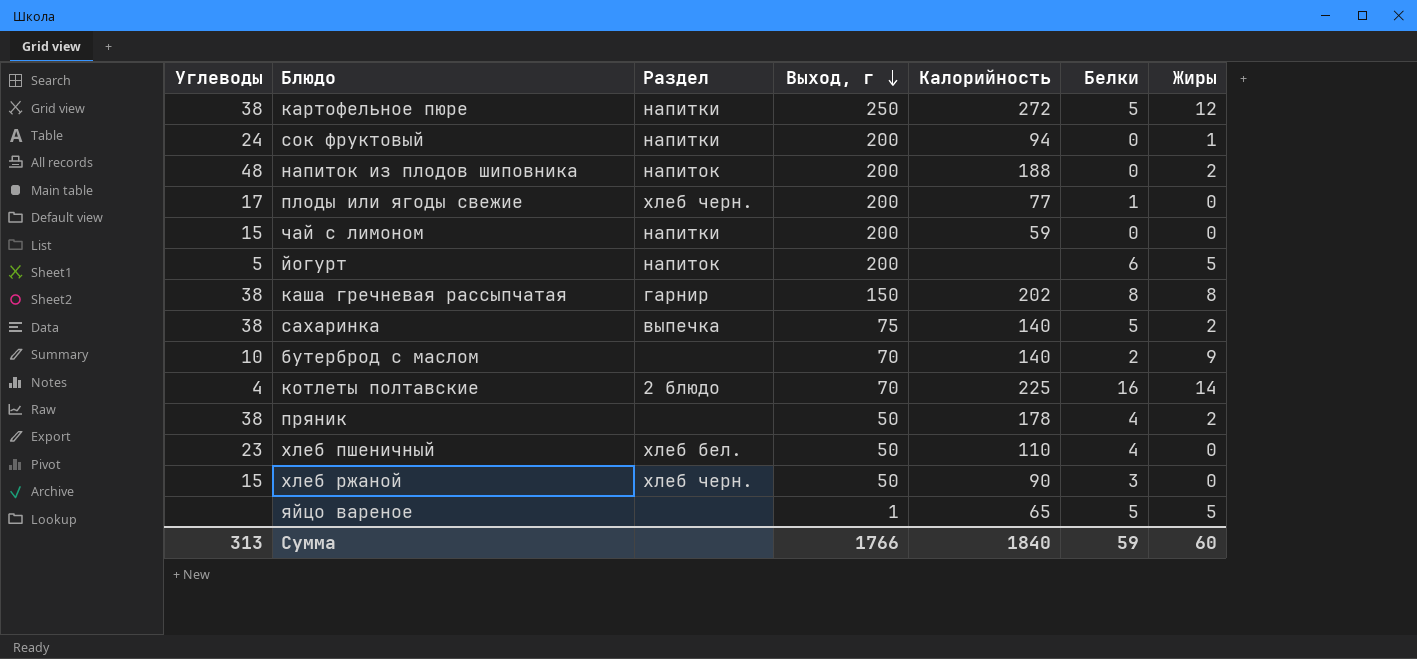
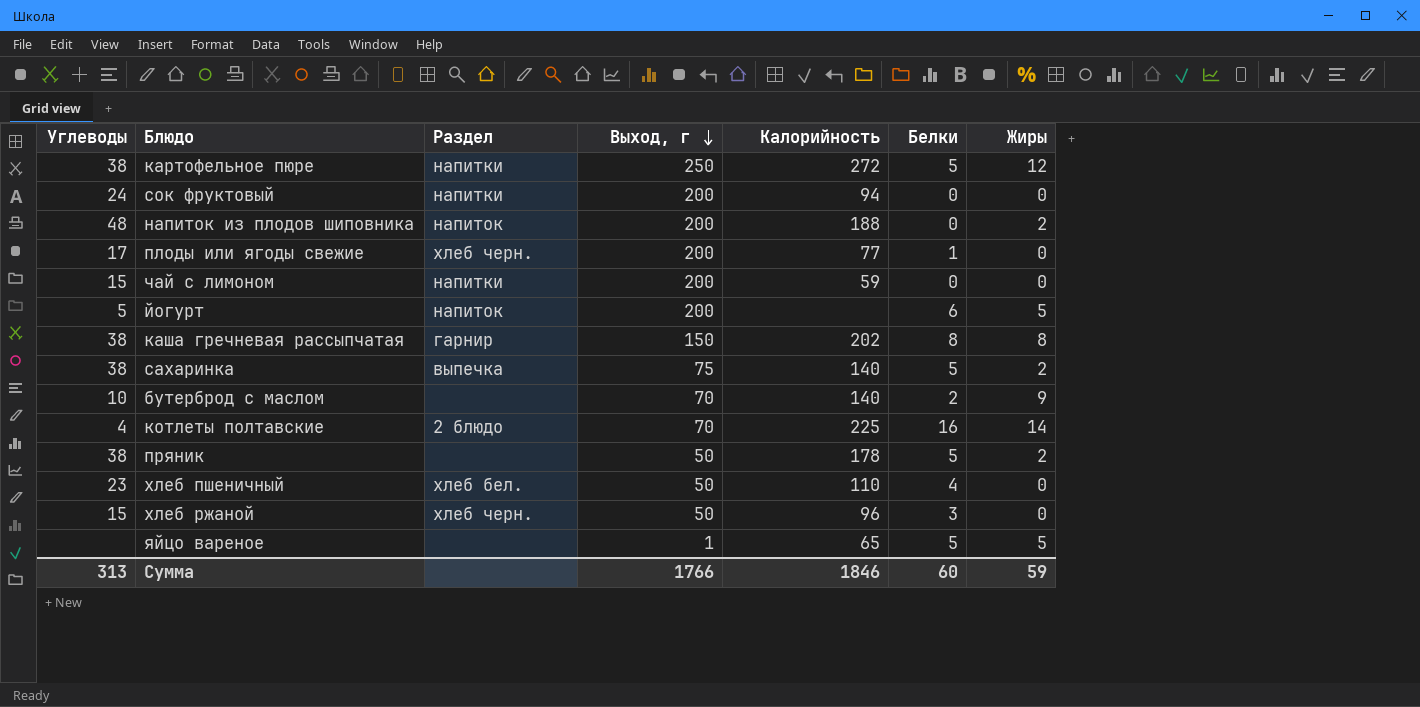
сок фруктовый | Жиры: 1 -> 0
пряник | Белки: 4 -> 5
хлеб ржаной | Калорийность: 90 -> 96
Сумма | Калорийность: 1840 -> 1846
Сумма | Белки: 59 -> 60
Сумма | Жиры: 60 -> 59

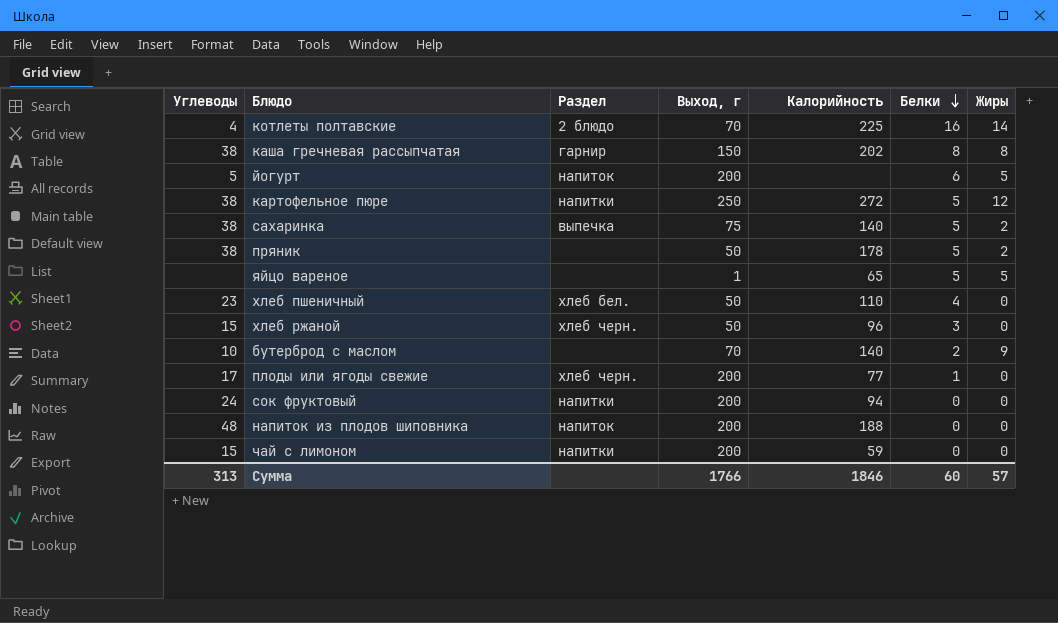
row order: Выход, г descending -> Белки descending
напиток из плодов шиповника | Жиры: 2 -> 0
Сумма | Жиры: 59 -> 57

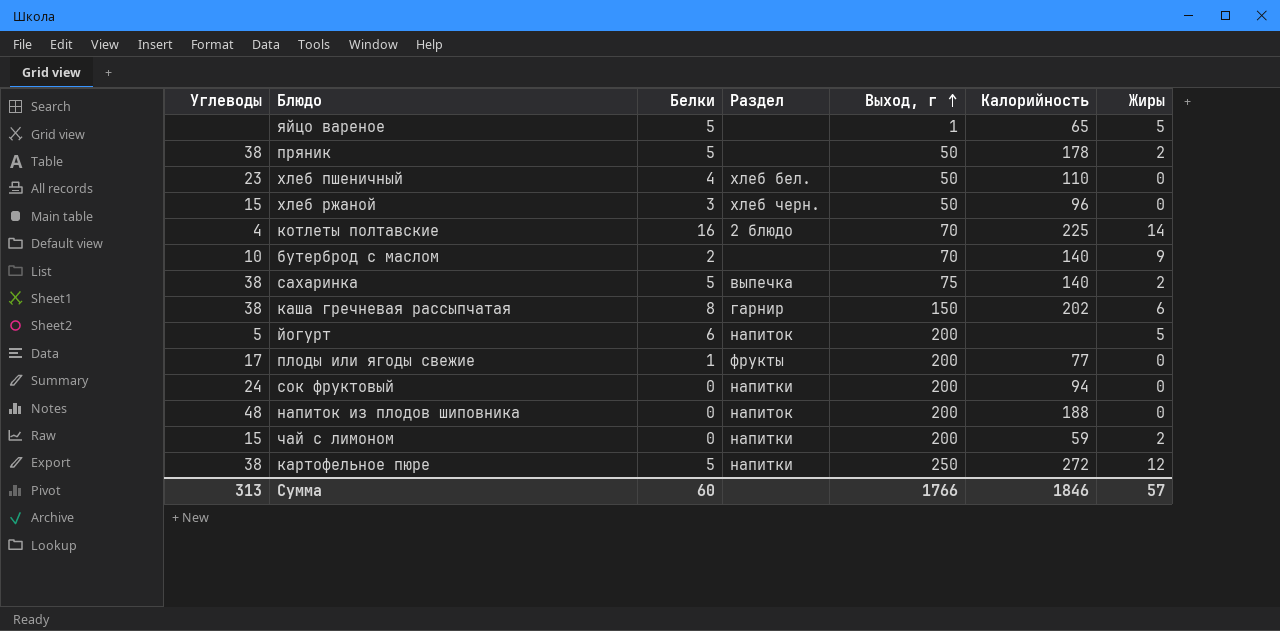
row order: Белки descending -> Выход, г ascending
column Белки | position: 6 -> 3
каша гречневая рассыпчатая | Жиры: 8 -> 6
плоды или ягоды свежие | Раздел: хлеб черн. -> фрукты
чай с лимоном | Жиры: 0 -> 2

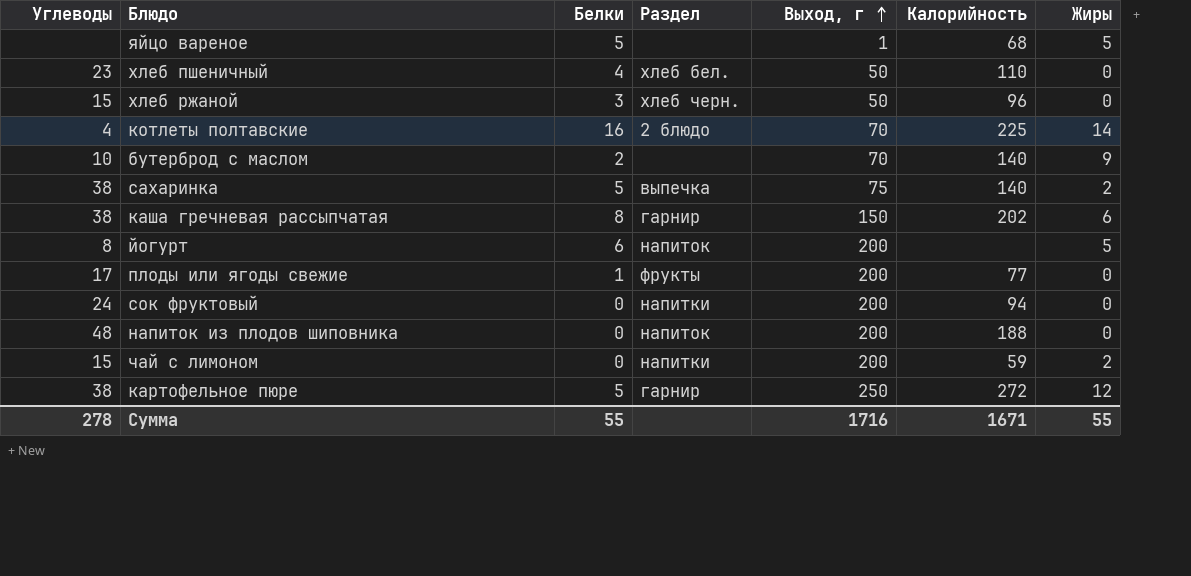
row пряник: 38 | 5 | none | 50 | 178 | 2 -> none
яйцо вареное | Калорийность: 65 -> 68
йогурт | Углеводы: 5 -> 8
картофельное пюре | Раздел: напитки -> гарнир
Сумма | Углеводы: 313 -> 278
Сумма | Белки: 60 -> 55
Сумма | Выход, г: 1766 -> 1716
Сумма | Калорийность: 1846 -> 1671
Сумма | Жиры: 57 -> 55

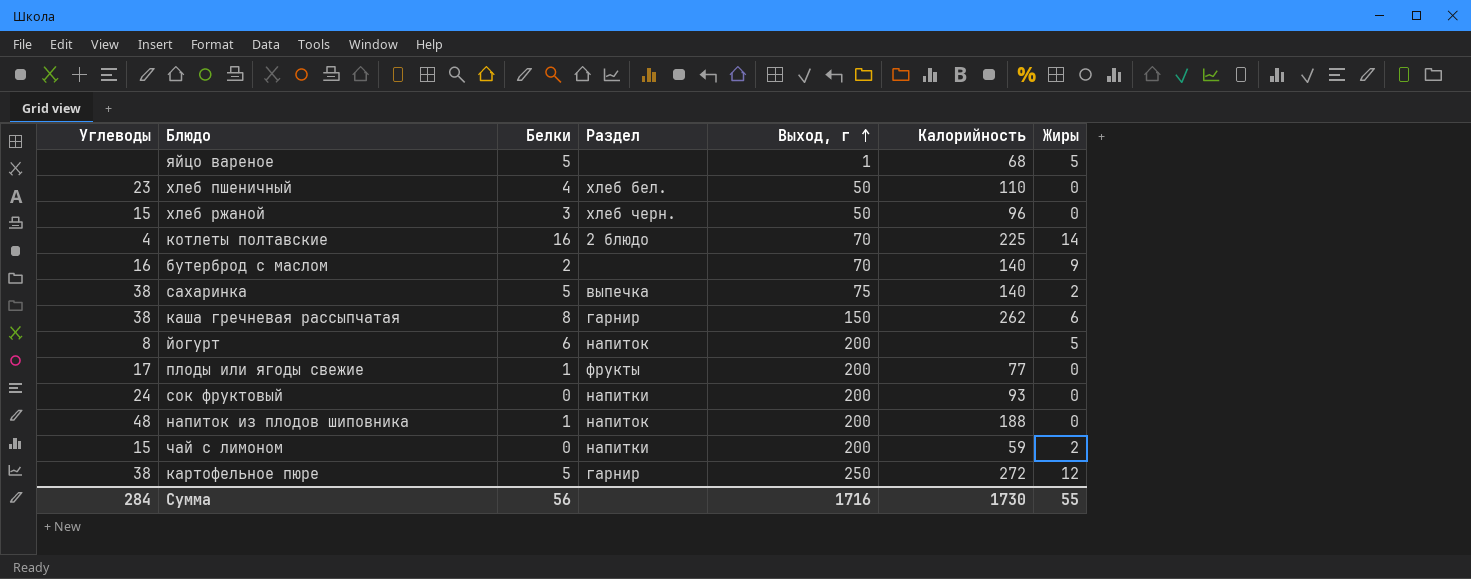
бутерброд с маслом | Углеводы: 10 -> 16
каша гречневая рассыпчатая | Калорийность: 202 -> 262
сок фруктовый | Калорийность: 94 -> 93
напиток из плодов шиповника | Белки: 0 -> 1
Сумма | Углеводы: 278 -> 284
Сумма | Белки: 55 -> 56
Сумма | Калорийность: 1671 -> 1730

